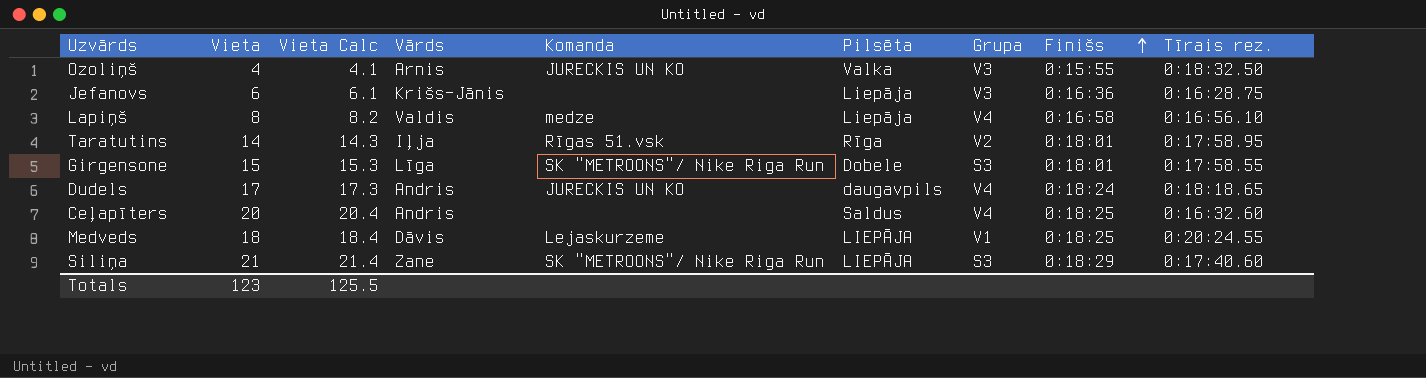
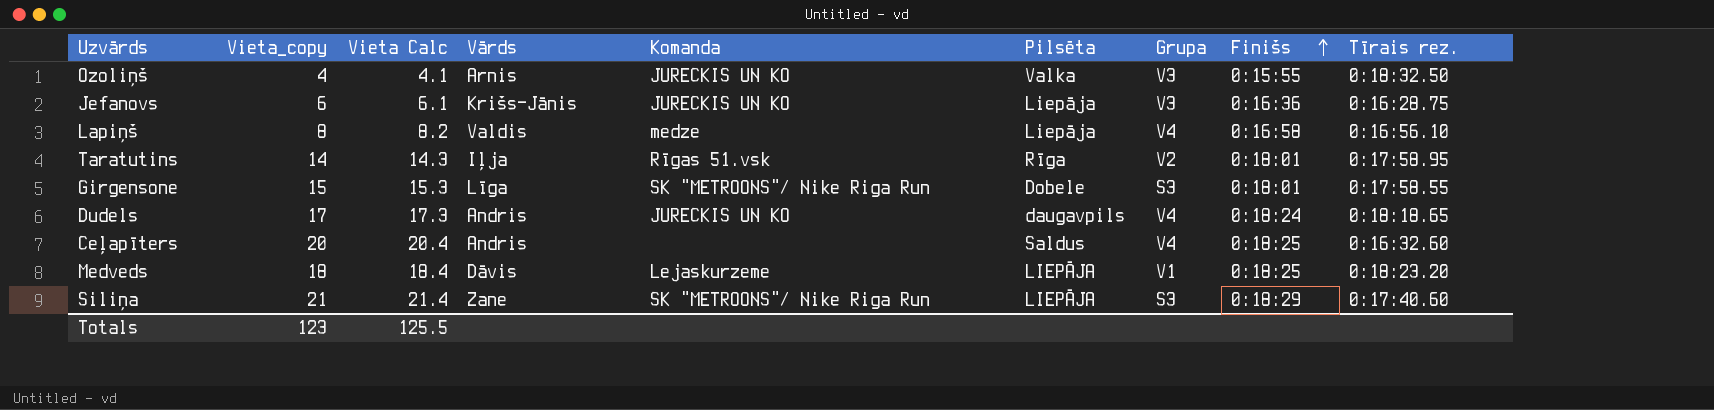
column name: Vieta -> Vieta_copy
Jefanovs | Komanda: none -> JURECKIS UN KO
Medveds | Tīrais rez.: 0:20:24.55 -> 0:18:23.20

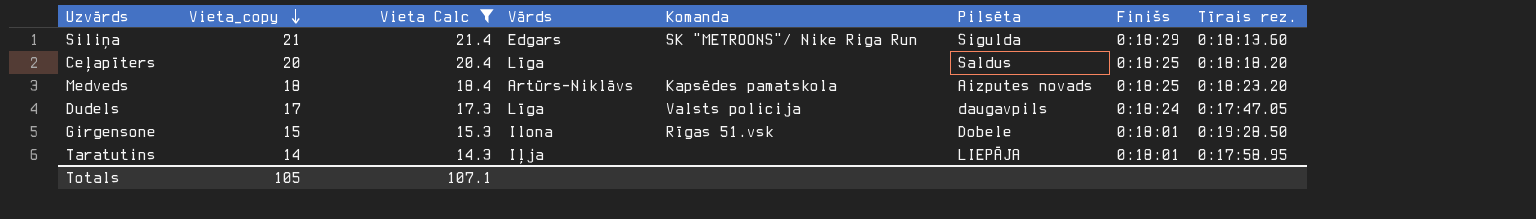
filter: none -> Vieta Calc >= 14.3
row order: Finišs ascending -> Vieta_copy descending
column Grupa | position: 7 -> none
Siliņa | Vārds: Zane -> Edgars
Siliņa | Pilsēta: LIEPĀJA -> Sigulda
Siliņa | Tīrais rez.: 0:17:40.60 -> 0:18:13.60
Ceļapīters | Vārds: Andris -> Līga
Ceļapīters | Tīrais rez.: 0:16:32.60 -> 0:18:18.20
Medveds | Vārds: Dāvis -> Artūrs-Niklāvs
Medveds | Komanda: Lejaskurzeme -> Kapsēdes pamatskola
Medveds | Pilsēta: LIEPĀJA -> Aizputes novads
Dudels | Vārds: Andris -> Līga
Dudels | Komanda: JURECKIS UN KO -> Valsts policija
Dudels | Tīrais rez.: 0:18:18.65 -> 0:17:47.05
Girgensone | Vārds: Līga -> Ilona
Girgensone | Komanda: SK "METROONS"/ Nike Riga Run -> Rīgas 51.vsk
Girgensone | Tīrais rez.: 0:17:58.55 -> 0:19:28.50
Taratutins | Komanda: Rīgas 51.vsk -> none
Taratutins | Pilsēta: Rīga -> LIEPĀJA
Totals | Vieta_copy: 123 -> 105
Totals | Vieta Calc: 125.5 -> 107.1

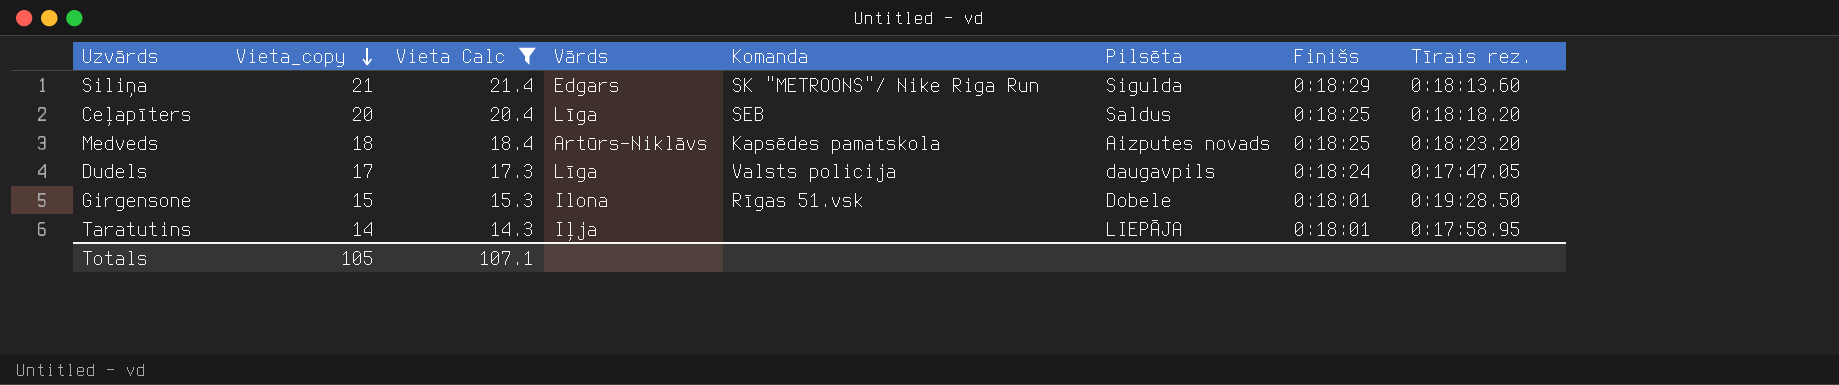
Ceļapīters | Komanda: none -> SEB

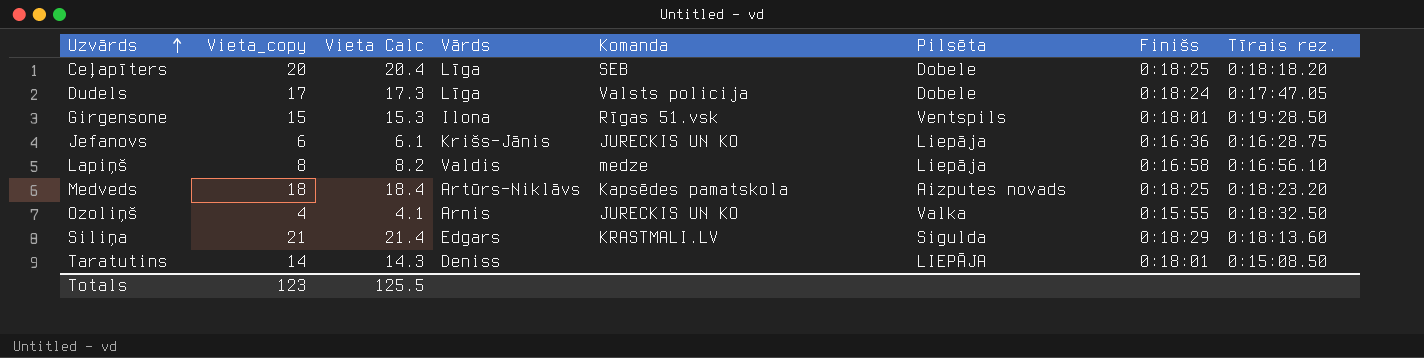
filter: Vieta Calc >= 14.3 -> none
row order: Vieta_copy descending -> Uzvārds ascending
Ceļapīters | Pilsēta: Saldus -> Dobele
Dudels | Pilsēta: daugavpils -> Dobele
Girgensone | Pilsēta: Dobele -> Ventspils
Siliņa | Komanda: SK "METROONS"/ Nike Riga Run -> KRASTMALI.LV
Taratutins | Vārds: Iļja -> Deniss
Taratutins | Tīrais rez.: 0:17:58.95 -> 0:15:08.50
Totals | Vieta_copy: 105 -> 123
Totals | Vieta Calc: 107.1 -> 125.5

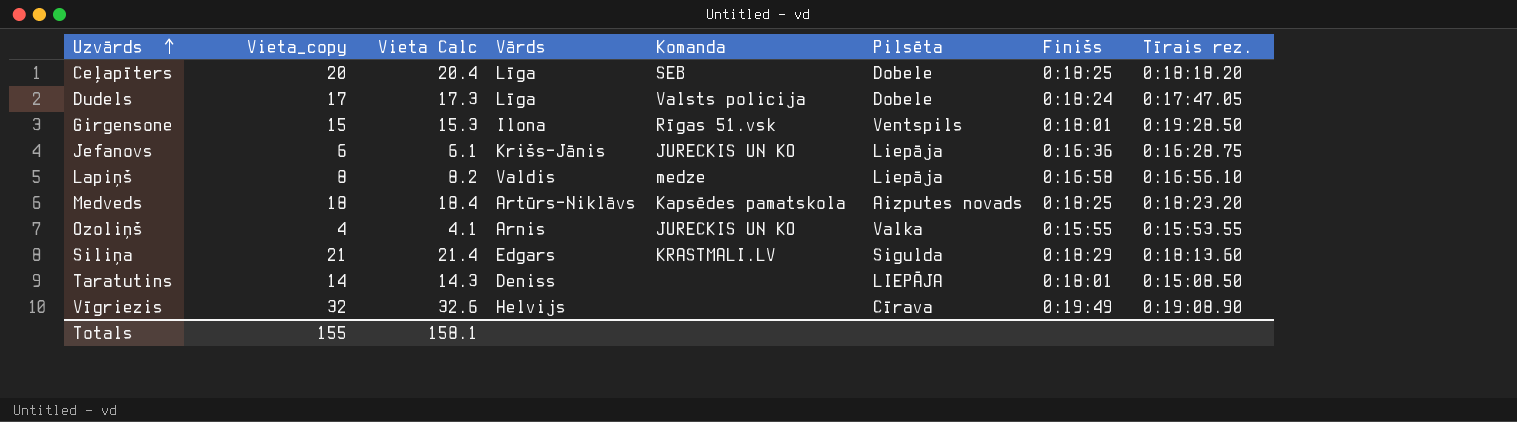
Ozoliņš | Tīrais rez.: 0:18:32.50 -> 0:15:53.55
row Vīgriezis: none -> 32 | 32.6 | Helvijs | none | Cīrava | 0:19:49 | 0:19:08.90
Totals | Vieta_copy: 123 -> 155
Totals | Vieta Calc: 125.5 -> 158.1

